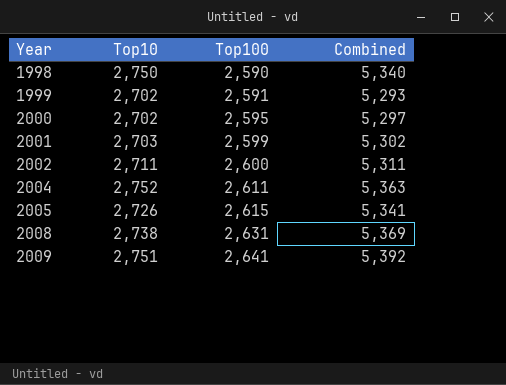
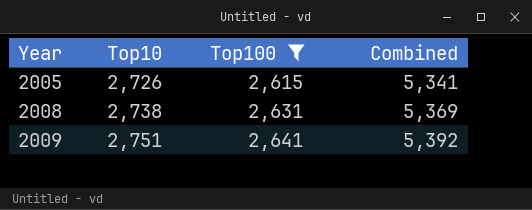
filter: none -> Top100 >= 2,615

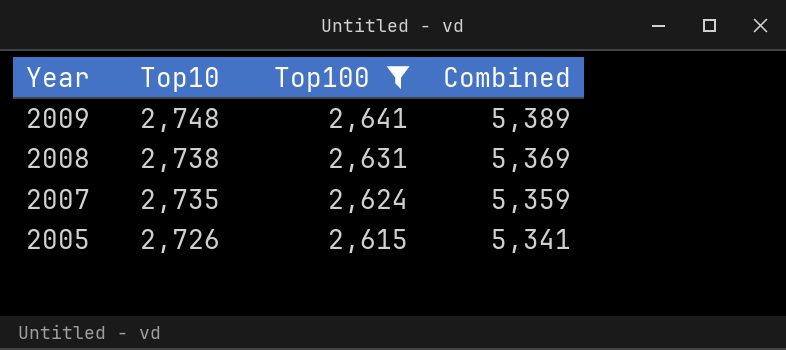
row order: Year ascending -> Year descending
2009 | Top10: 2,751 -> 2,748
2009 | Combined: 5,392 -> 5,389
row 2007: none -> 2,735 | 2,624 | 5,359

